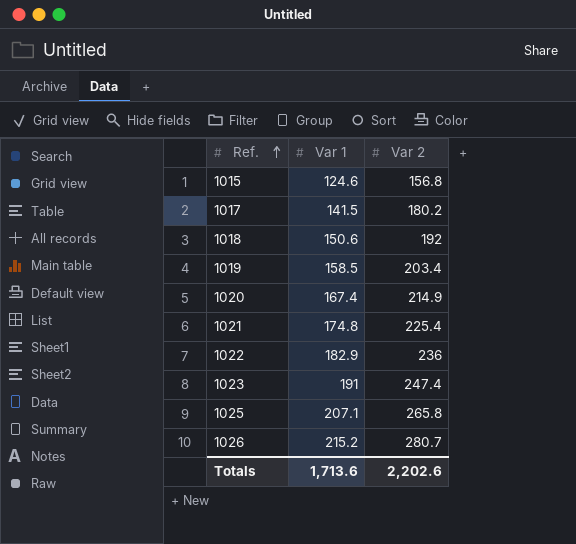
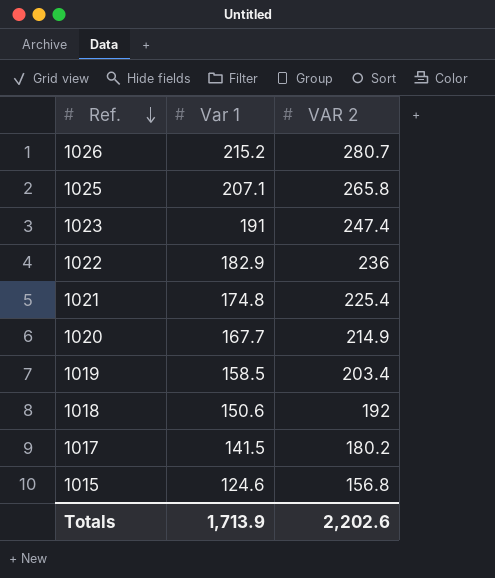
row order: Ref. ascending -> Ref. descending
column name: Var 2 -> VAR 2
1020 | Var 1: 167.4 -> 167.7
Totals | Var 1: 1,713.6 -> 1,713.9

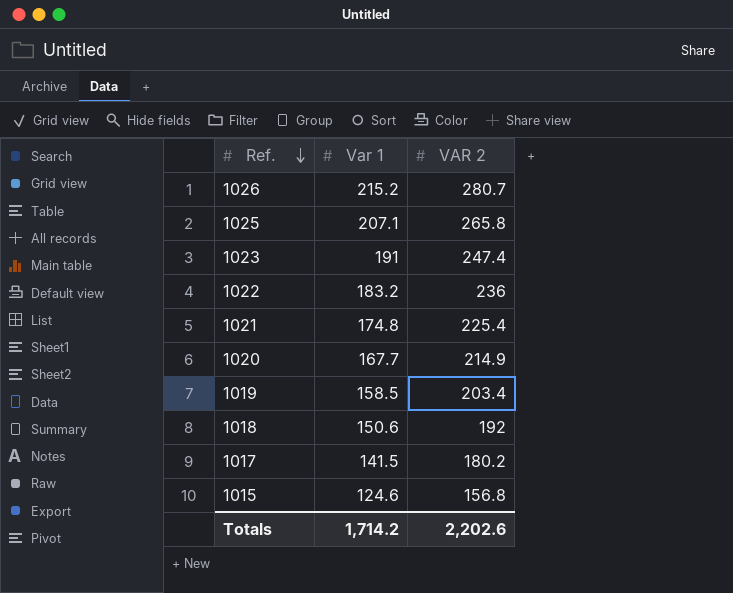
1022 | Var 1: 182.9 -> 183.2
Totals | Var 1: 1,713.9 -> 1,714.2

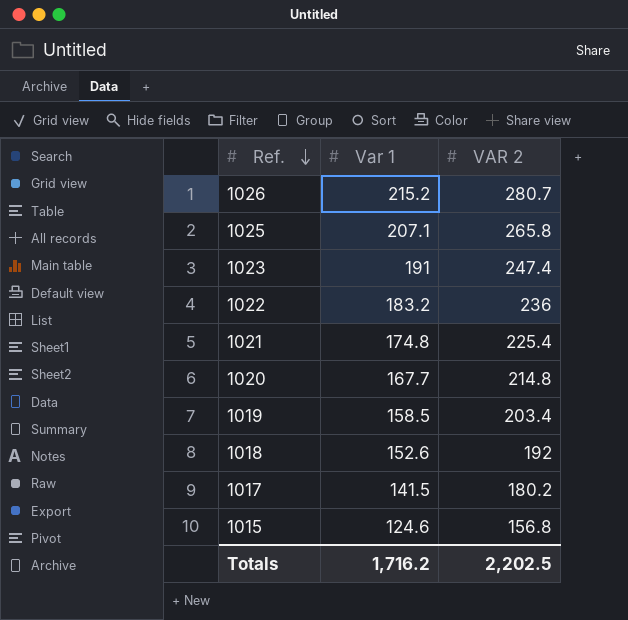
1020 | VAR 2: 214.9 -> 214.8
1018 | Var 1: 150.6 -> 152.6
Totals | Var 1: 1,714.2 -> 1,716.2
Totals | VAR 2: 2,202.6 -> 2,202.5

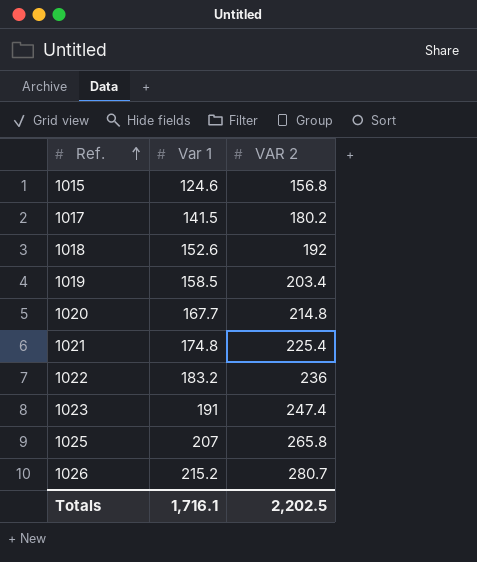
row order: Ref. descending -> Ref. ascending
1025 | Var 1: 207.1 -> 207
Totals | Var 1: 1,716.2 -> 1,716.1

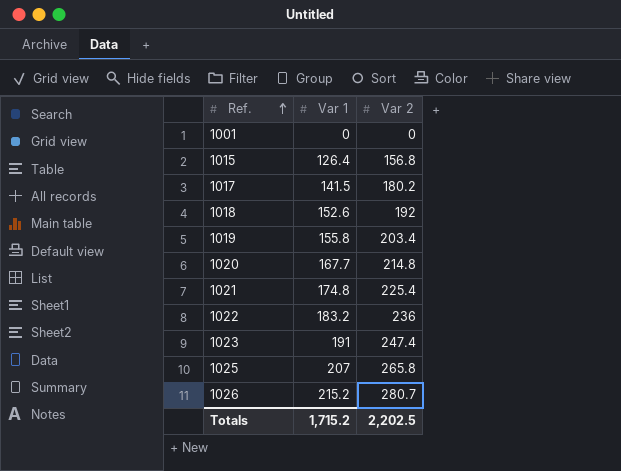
column name: VAR 2 -> Var 2
row 1001: none -> 0 | 0
1015 | Var 1: 124.6 -> 126.4
1019 | Var 1: 158.5 -> 155.8
Totals | Var 1: 1,716.1 -> 1,715.2

